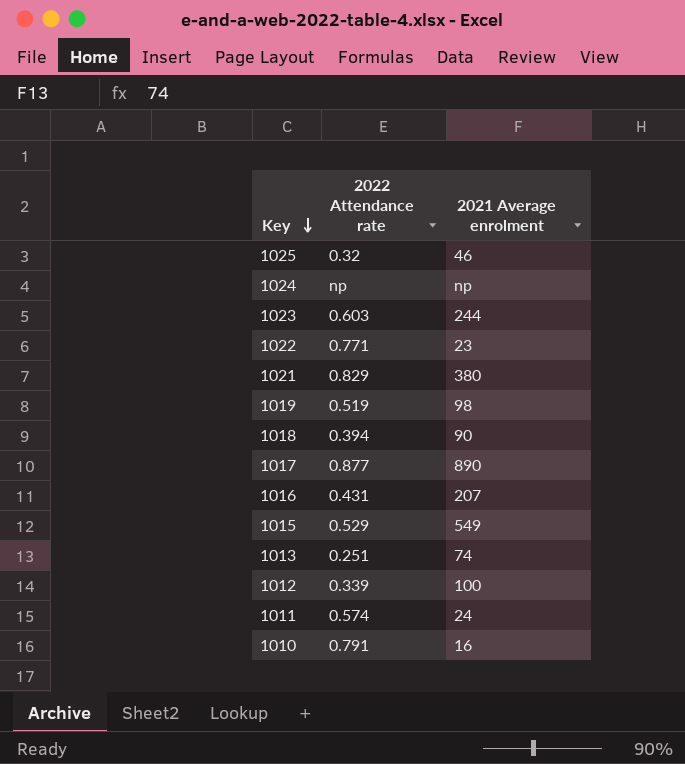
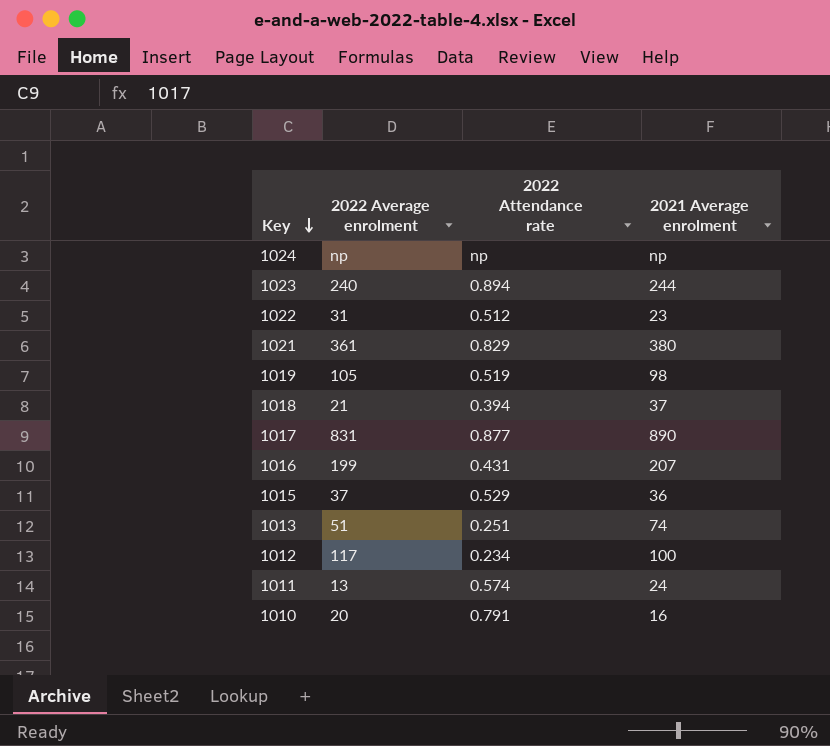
column 2022 Average enrolment | position: none -> 2
row 1025: 0.32 | 46 -> none
1023 | 2022 Attendance rate: 0.603 -> 0.894
1022 | 2022 Attendance rate: 0.771 -> 0.512
1018 | 2021 Average enrolment: 90 -> 37
1015 | 2021 Average enrolment: 549 -> 36
1012 | 2022 Attendance rate: 0.339 -> 0.234

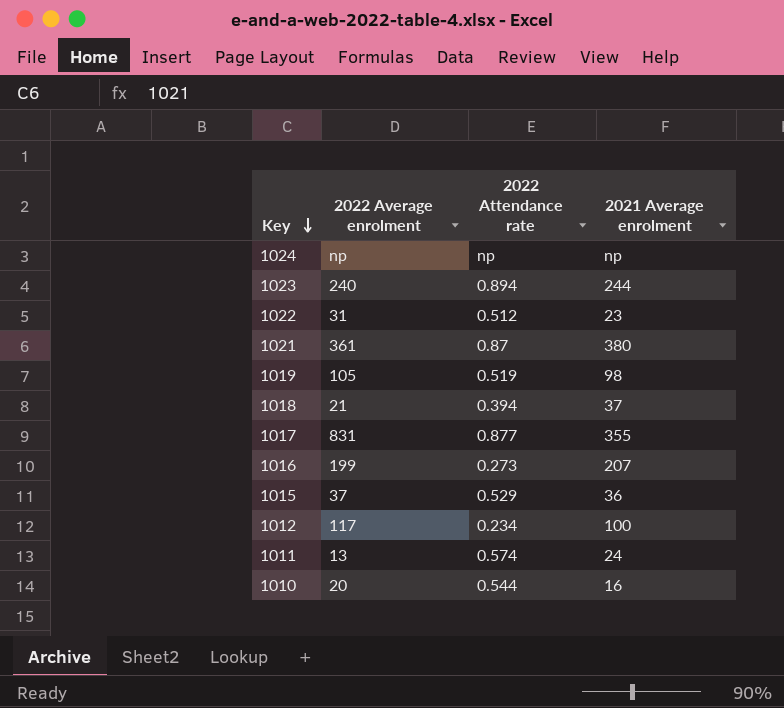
row 1013: 51 | 0.251 | 74 -> none
1021 | 2022 Attendance rate: 0.829 -> 0.87
1017 | 2021 Average enrolment: 890 -> 355
1016 | 2022 Attendance rate: 0.431 -> 0.273
1010 | 2022 Attendance rate: 0.791 -> 0.544

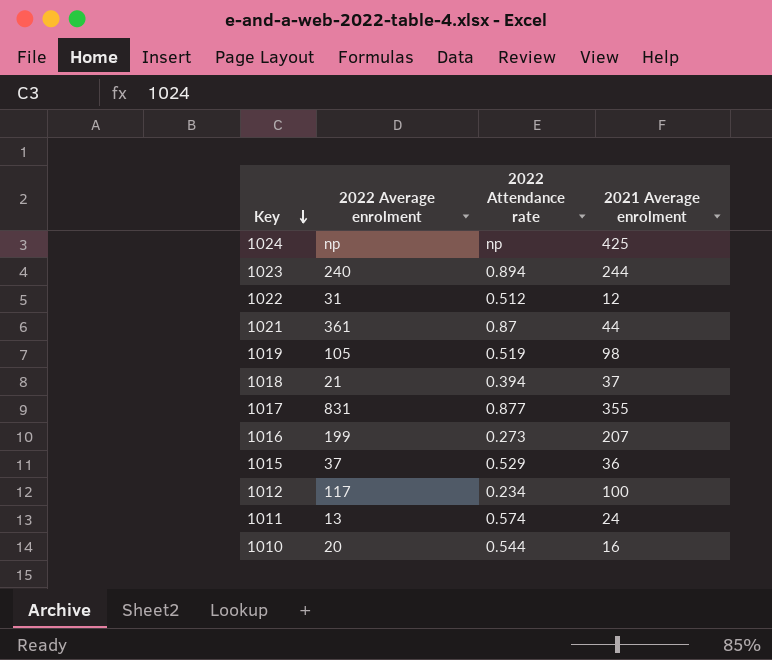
1024 | 2021 Average enrolment: np -> 425
1022 | 2021 Average enrolment: 23 -> 12
1021 | 2021 Average enrolment: 380 -> 44

